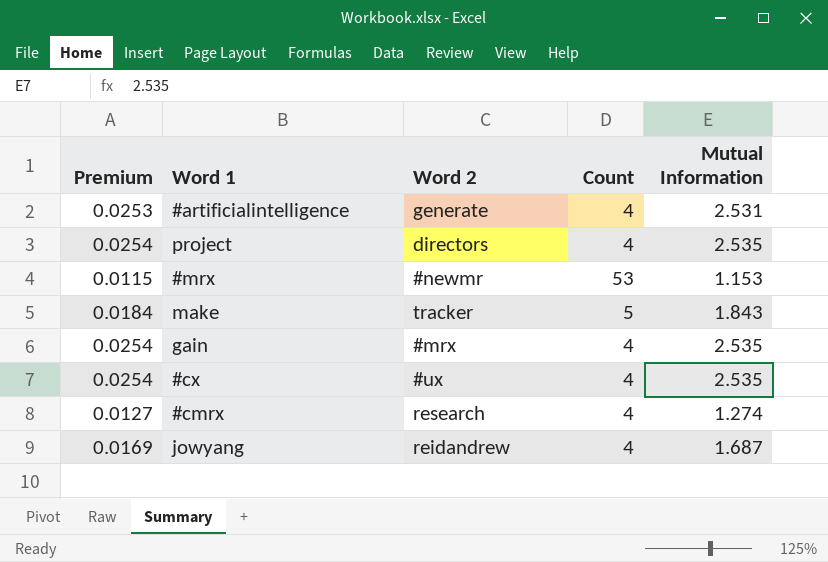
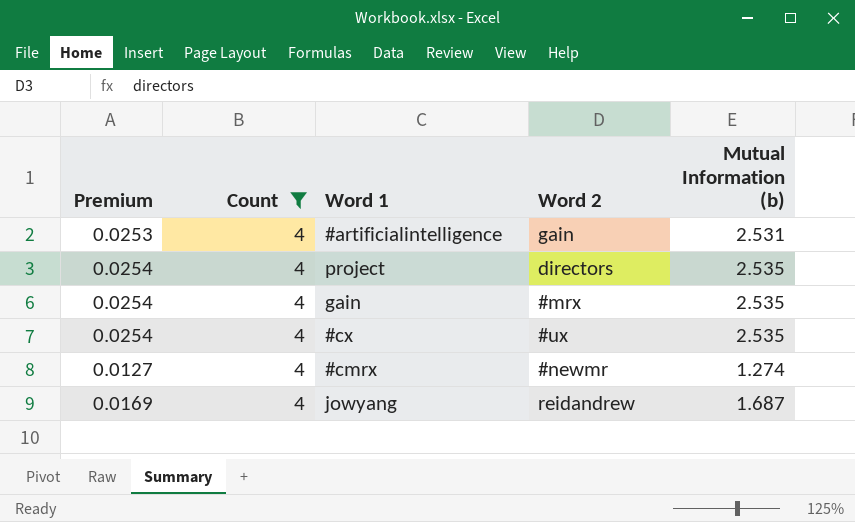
filter: none -> Count = 4
column Count | position: 4 -> 2
column name: Mutual Information -> Mutual Information (b)
#artificialintelligence | Word 2: generate -> gain
#cmrx | Word 2: research -> #newmr

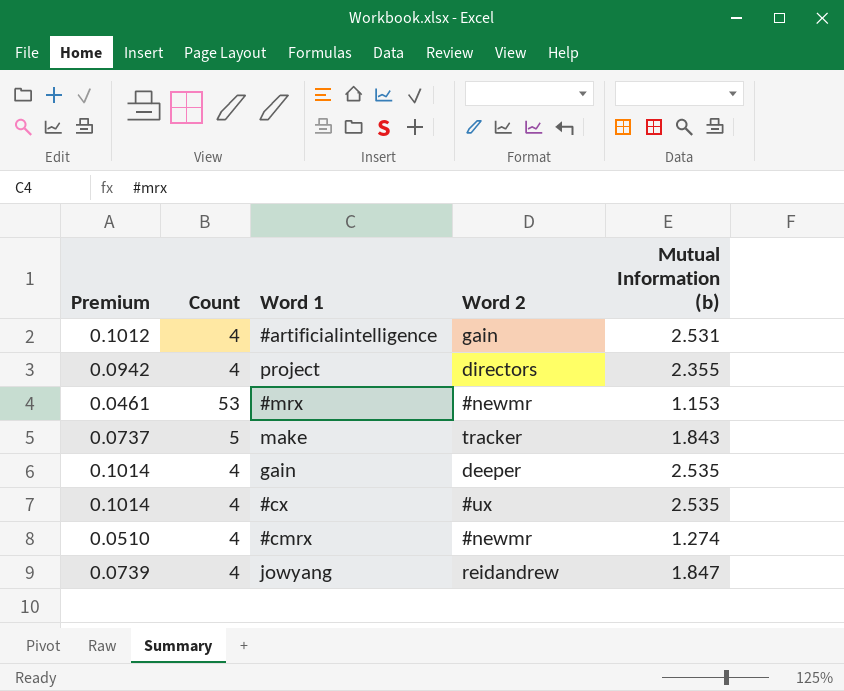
filter: Count = 4 -> none
column Premium | formula: [Mutual Information (b)] * 0.01 -> [Mutual Information (b)] * 0.04
project | Mutual Information (b): 2.535 -> 2.355
gain | Word 2: #mrx -> deeper
jowyang | Mutual Information (b): 1.687 -> 1.847

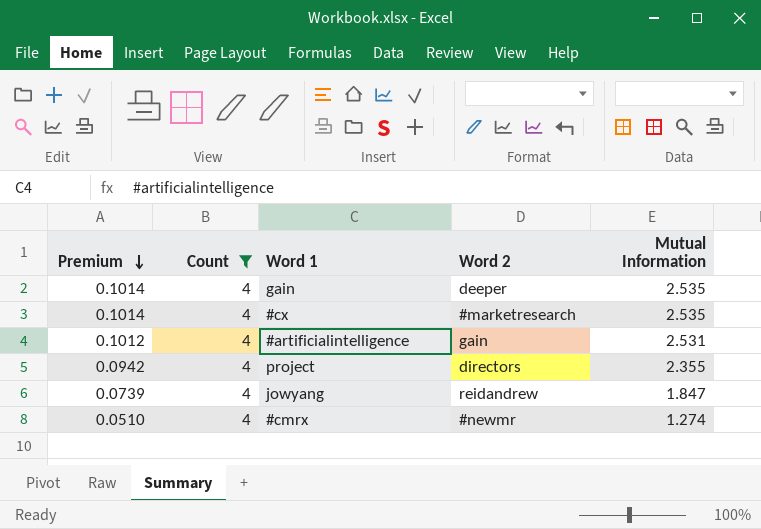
filter: none -> Count = 4
row order: none -> Premium descending
column name: Mutual Information (b) -> Mutual Information
#cx | Word 2: #ux -> #marketresearch

